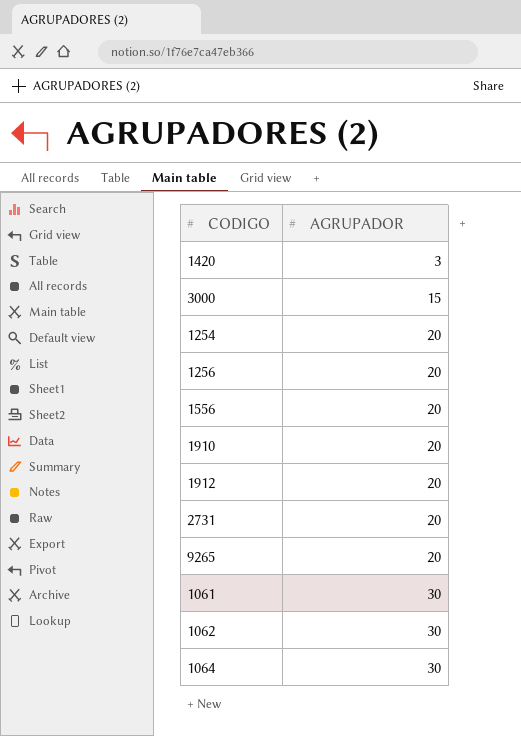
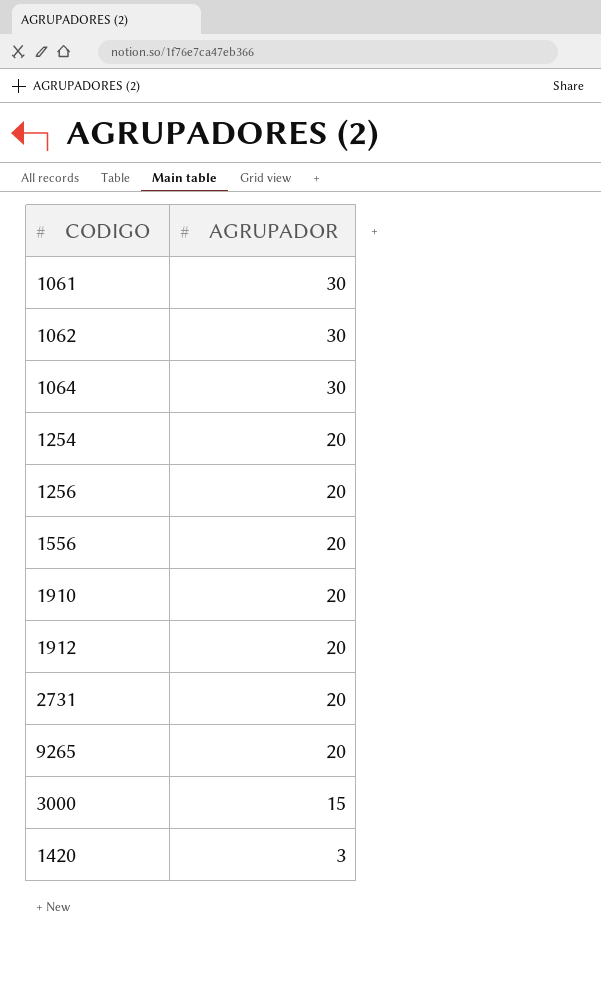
row order: AGRUPADOR ascending -> AGRUPADOR descending

